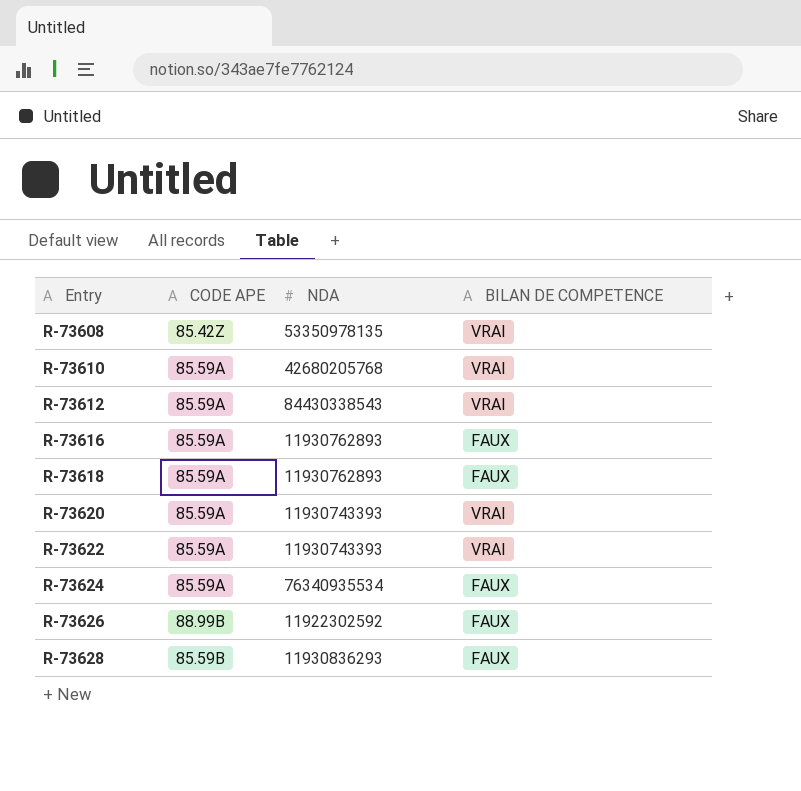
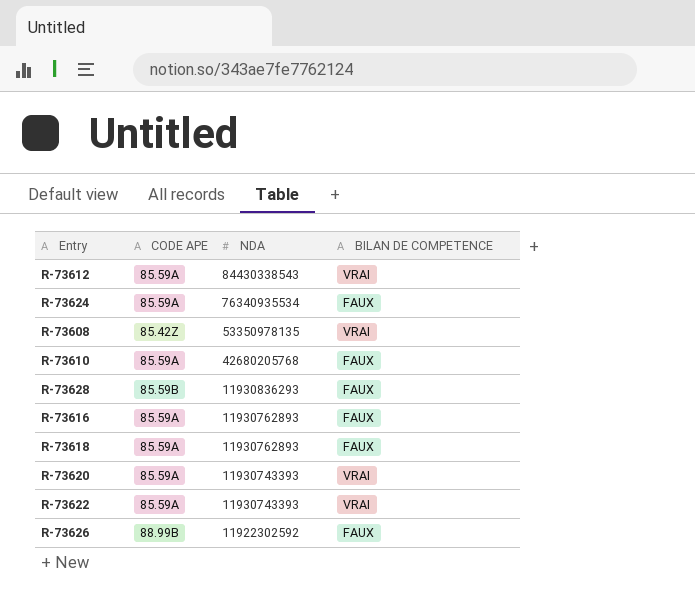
row order: Entry ascending -> NDA descending
R-73610 | BILAN DE COMPETENCE: VRAI -> FAUX

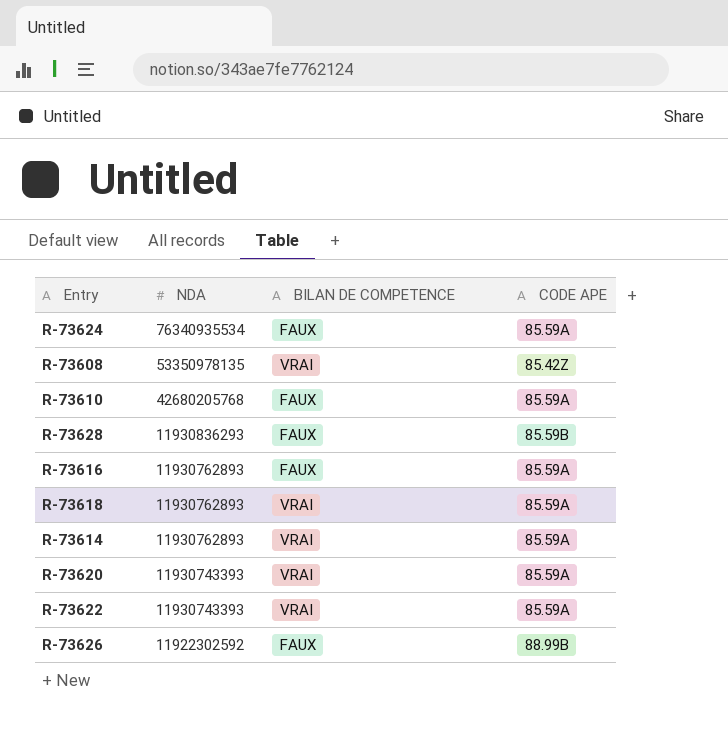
column CODE APE | position: 2 -> 4
row R-73612: 85.59A | 84430338543 | VRAI -> none
R-73618 | BILAN DE COMPETENCE: FAUX -> VRAI
row R-73614: none -> 11930762893 | VRAI | 85.59A

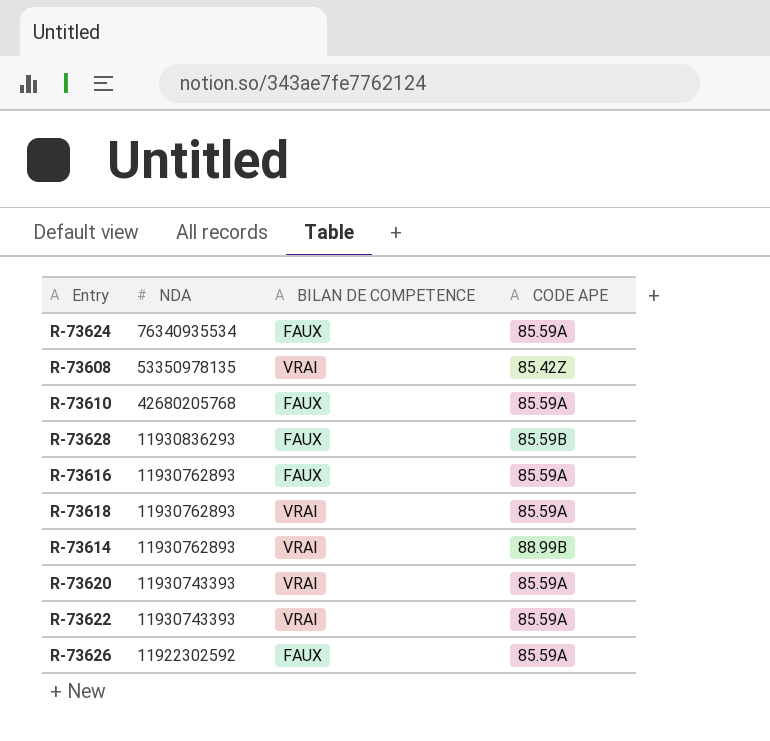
R-73614 | CODE APE: 85.59A -> 88.99B
R-73626 | CODE APE: 88.99B -> 85.59A

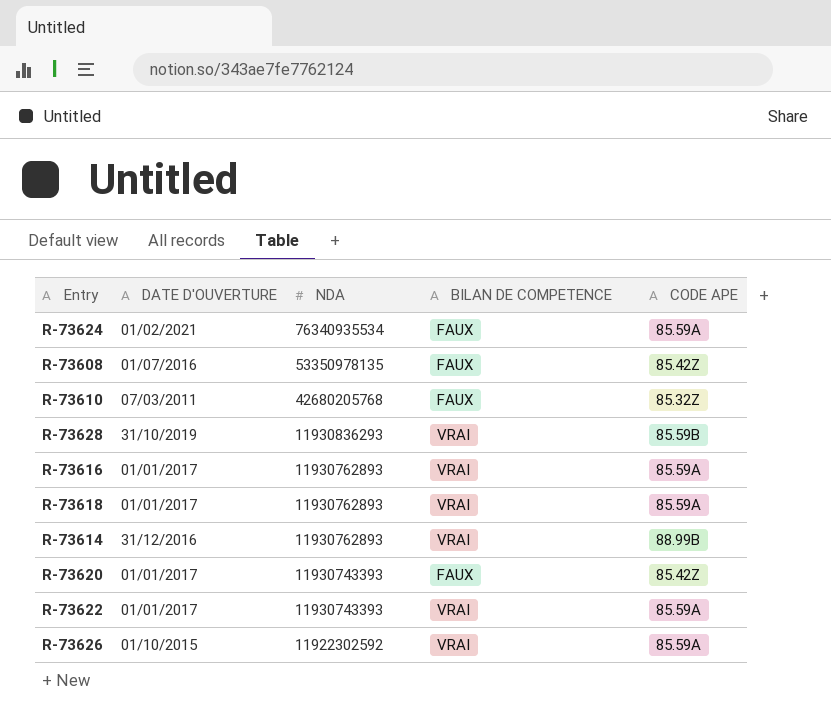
column DATE D'OUVERTURE | position: none -> 2
R-73608 | BILAN DE COMPETENCE: VRAI -> FAUX
R-73610 | CODE APE: 85.59A -> 85.32Z
R-73628 | BILAN DE COMPETENCE: FAUX -> VRAI
R-73616 | BILAN DE COMPETENCE: FAUX -> VRAI
R-73620 | BILAN DE COMPETENCE: VRAI -> FAUX
R-73620 | CODE APE: 85.59A -> 85.42Z
R-73626 | BILAN DE COMPETENCE: FAUX -> VRAI

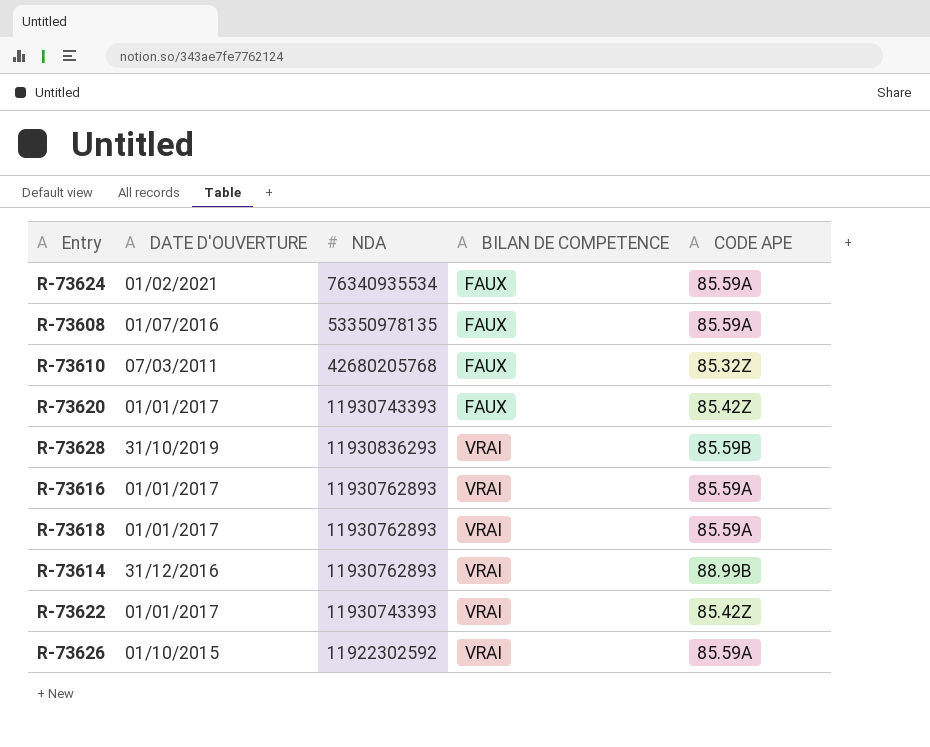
row order: NDA descending -> BILAN DE COMPETENCE ascending
R-73608 | CODE APE: 85.42Z -> 85.59A
R-73622 | CODE APE: 85.59A -> 85.42Z

